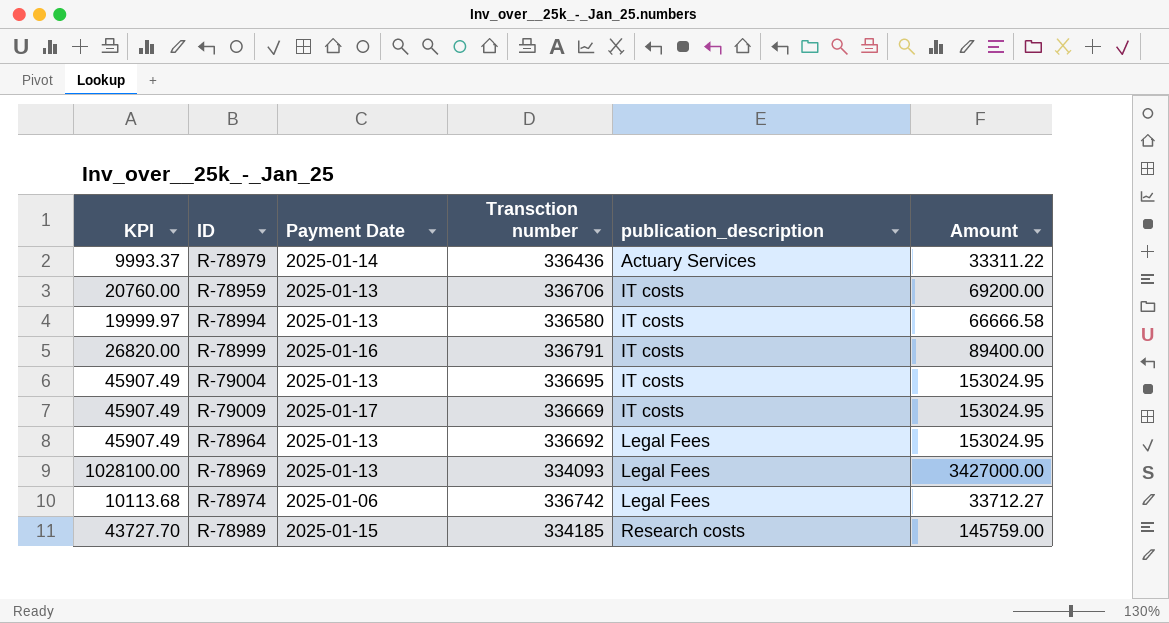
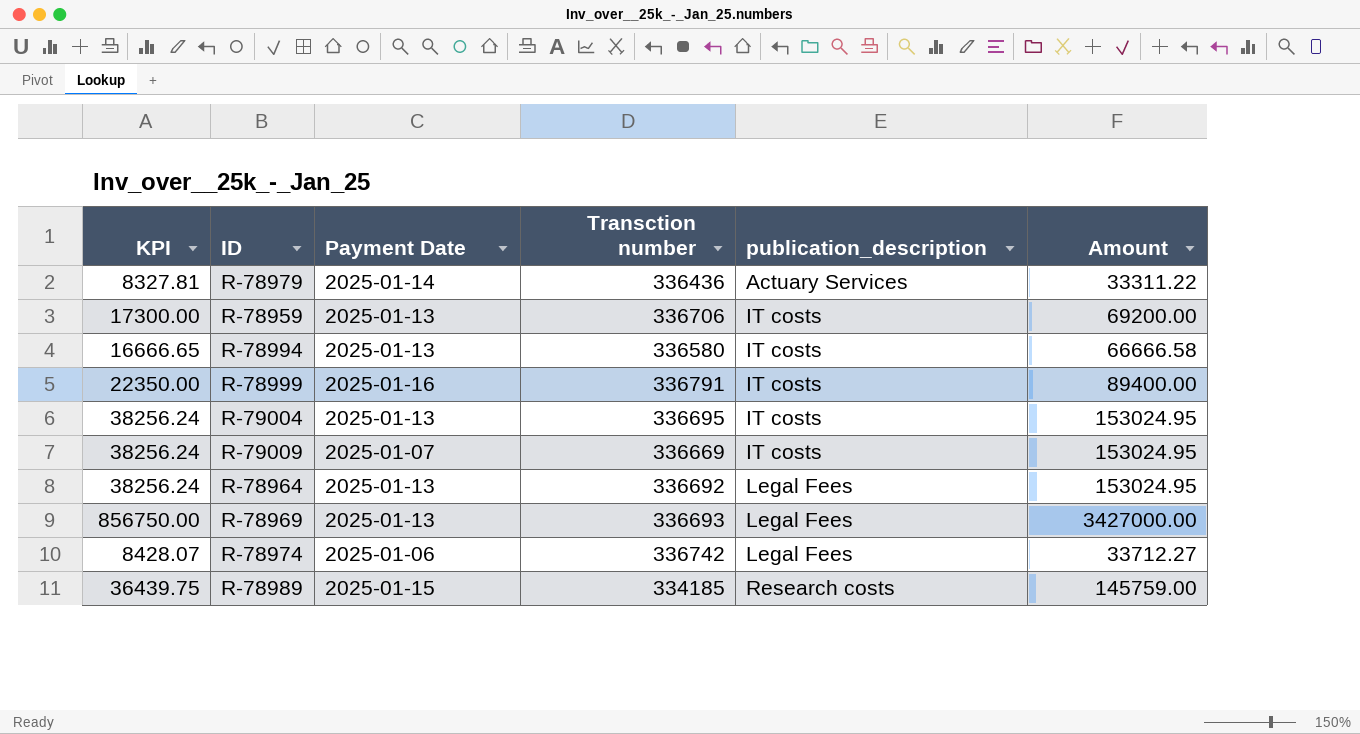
column KPI | formula: [Amount] * 0.3 -> [Amount] * 0.25
R-79009 | Payment Date: 2025-01-17 -> 2025-01-07
R-78969 | Transction number: 334093 -> 336693

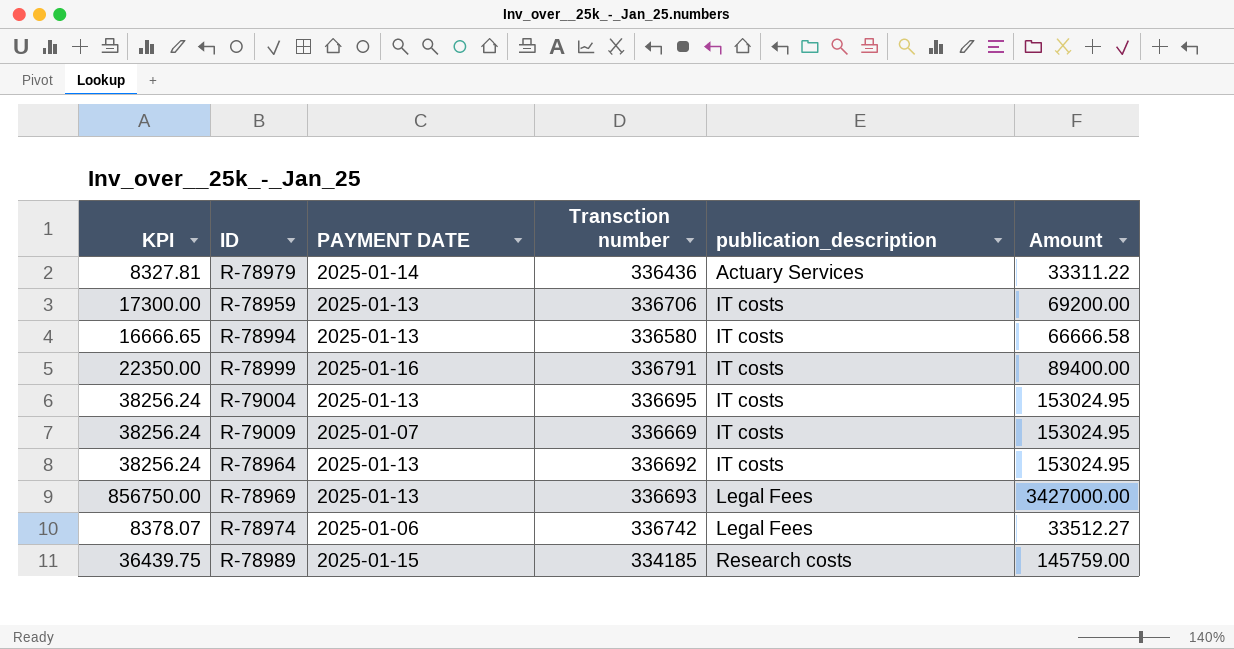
column name: Payment Date -> PAYMENT DATE
R-78964 | publication_description: Legal Fees -> IT costs
R-78974 | KPI: 8428.07 -> 8378.07
R-78974 | Amount: 33712.27 -> 33512.27

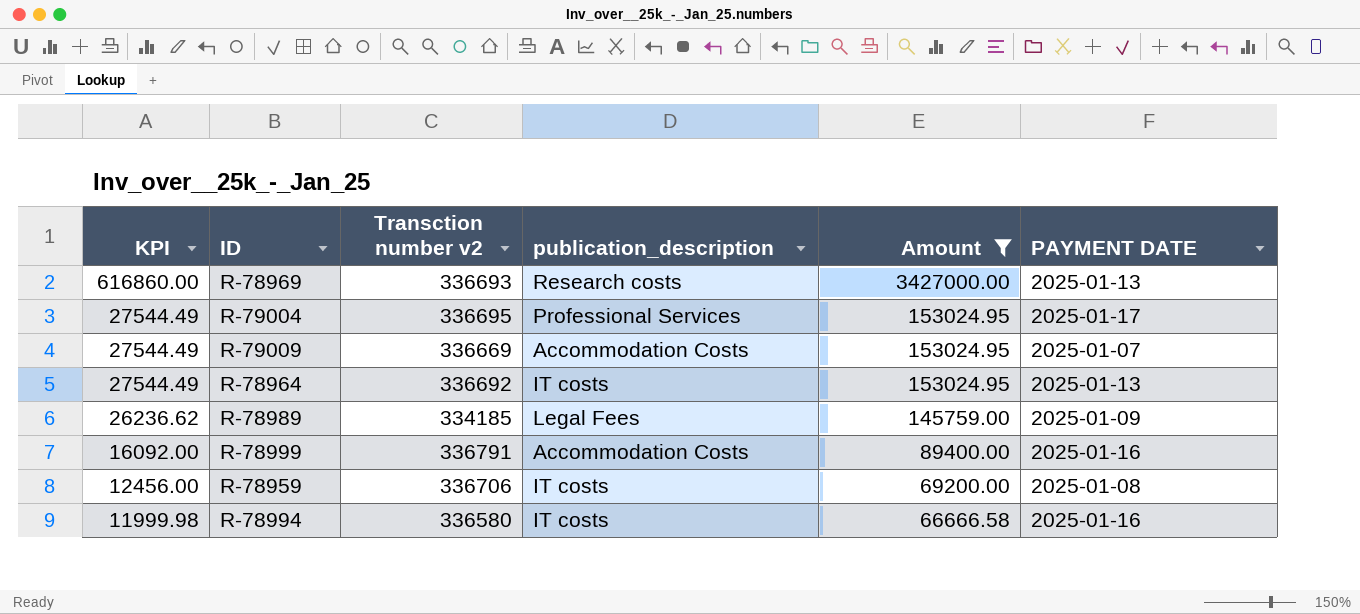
filter: none -> Amount >= 66666.58
row order: publication_description ascending -> KPI descending
column KPI | formula: [Amount] * 0.25 -> [Amount] * 0.18
column name: Transction number -> Transction number v2
column PAYMENT DATE | position: 3 -> 6
R-78969 | publication_description: Legal Fees -> Research costs
R-79004 | publication_description: IT costs -> Professional Services
R-79004 | PAYMENT DATE: 2025-01-13 -> 2025-01-17
R-79009 | publication_description: IT costs -> Accommodation Costs
R-78989 | publication_description: Research costs -> Legal Fees
R-78989 | PAYMENT DATE: 2025-01-15 -> 2025-01-09
R-78999 | publication_description: IT costs -> Accommodation Costs
R-78959 | PAYMENT DATE: 2025-01-13 -> 2025-01-08
R-78994 | PAYMENT DATE: 2025-01-13 -> 2025-01-16

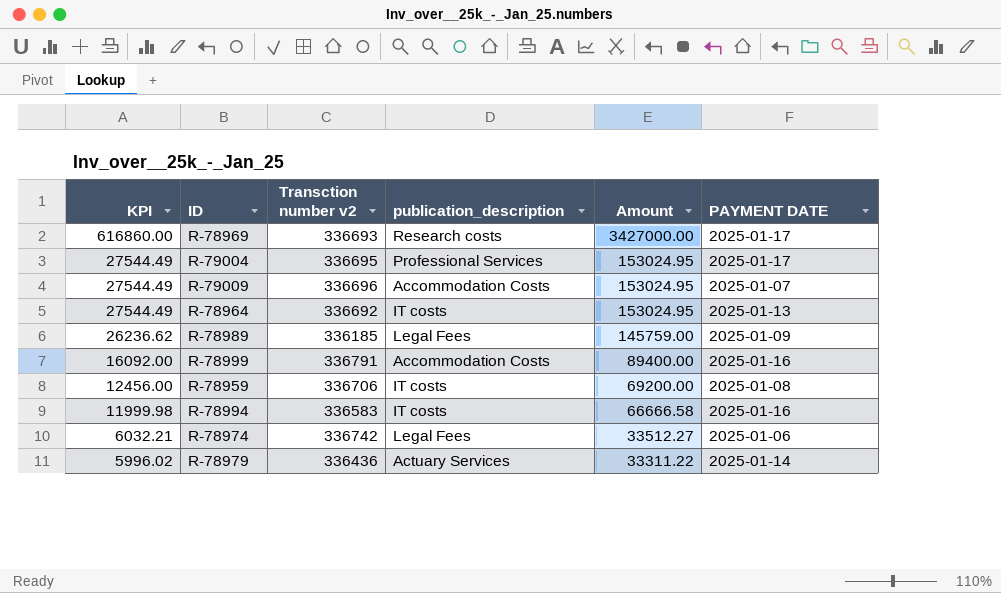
filter: Amount >= 66666.58 -> none
R-78969 | PAYMENT DATE: 2025-01-13 -> 2025-01-17
R-79009 | Transction number v2: 336669 -> 336696
R-78989 | Transction number v2: 334185 -> 336185
R-78994 | Transction number v2: 336580 -> 336583

